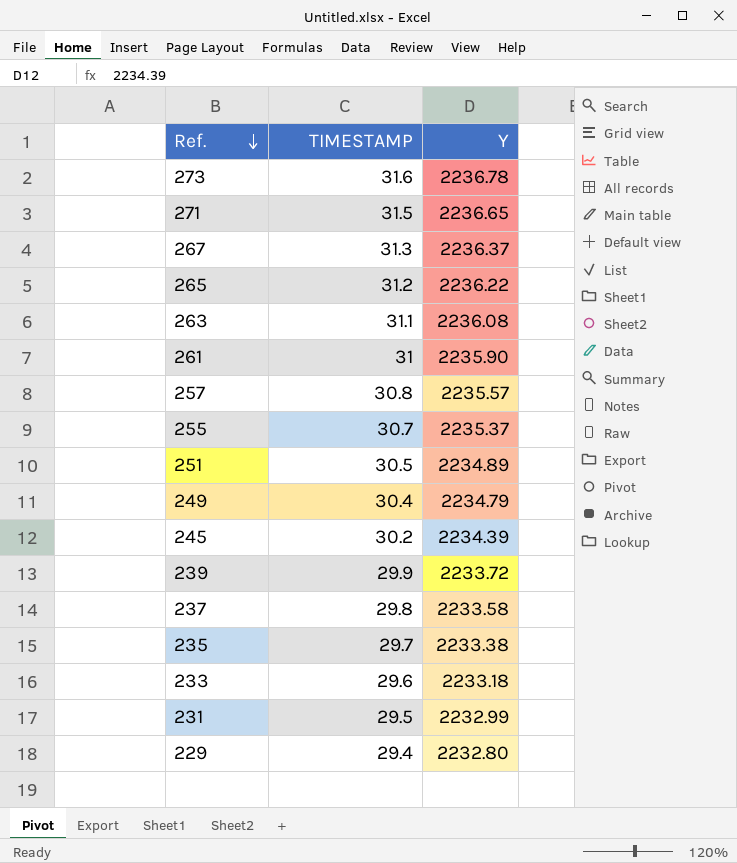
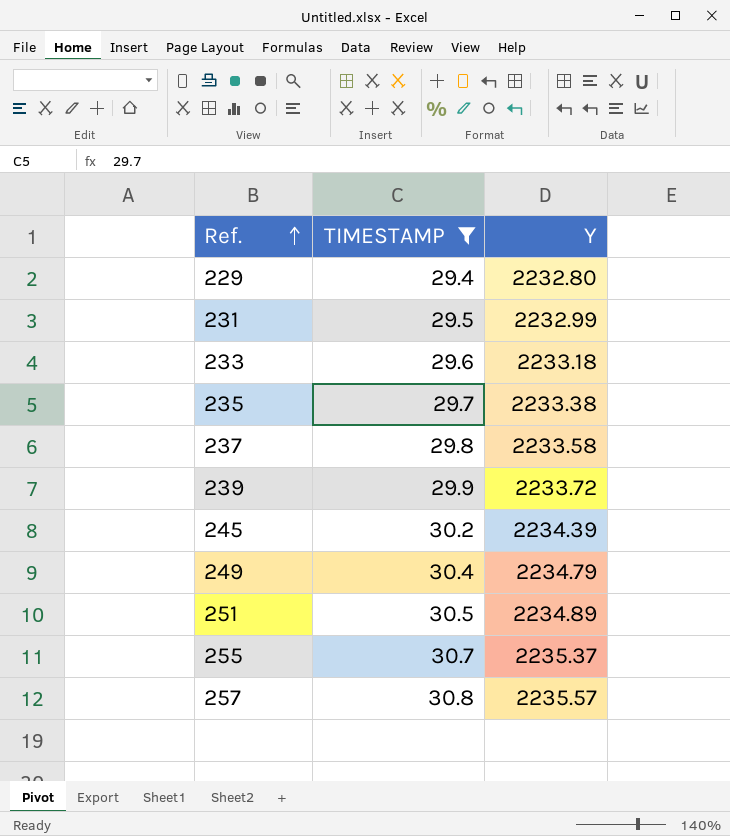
filter: none -> TIMESTAMP <= 30.8
row order: Ref. descending -> Ref. ascending

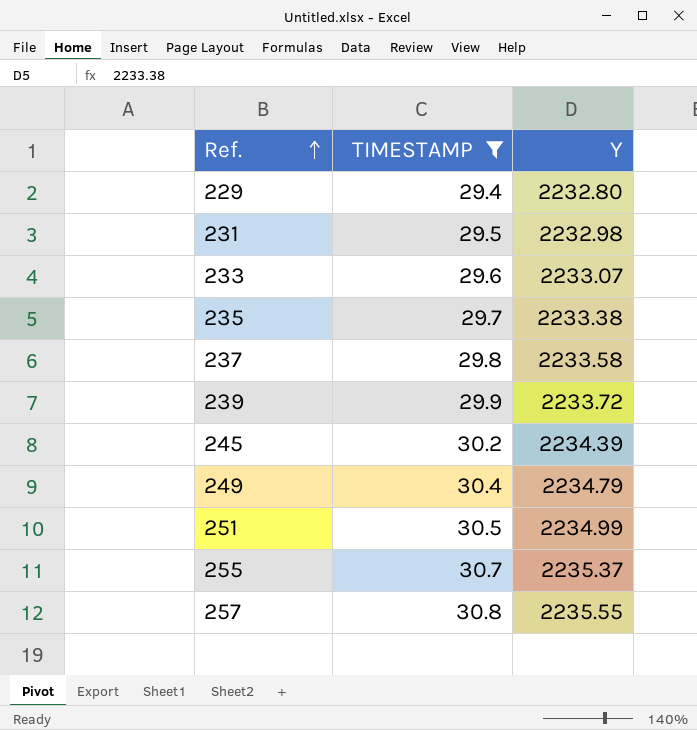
231 | Y: 2232.99 -> 2232.98
233 | Y: 2233.18 -> 2233.07
251 | Y: 2234.89 -> 2234.99
257 | Y: 2235.57 -> 2235.55

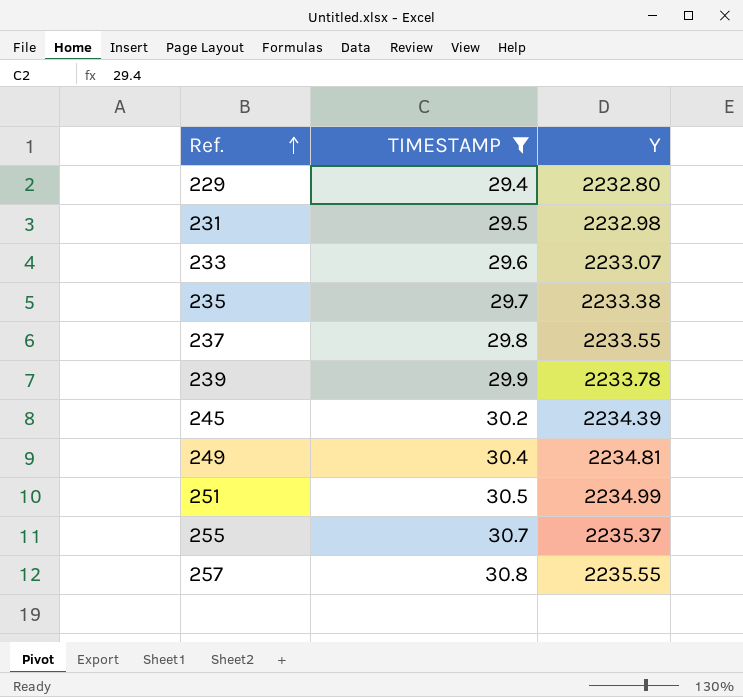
237 | Y: 2233.58 -> 2233.55
239 | Y: 2233.72 -> 2233.78
249 | Y: 2234.79 -> 2234.81

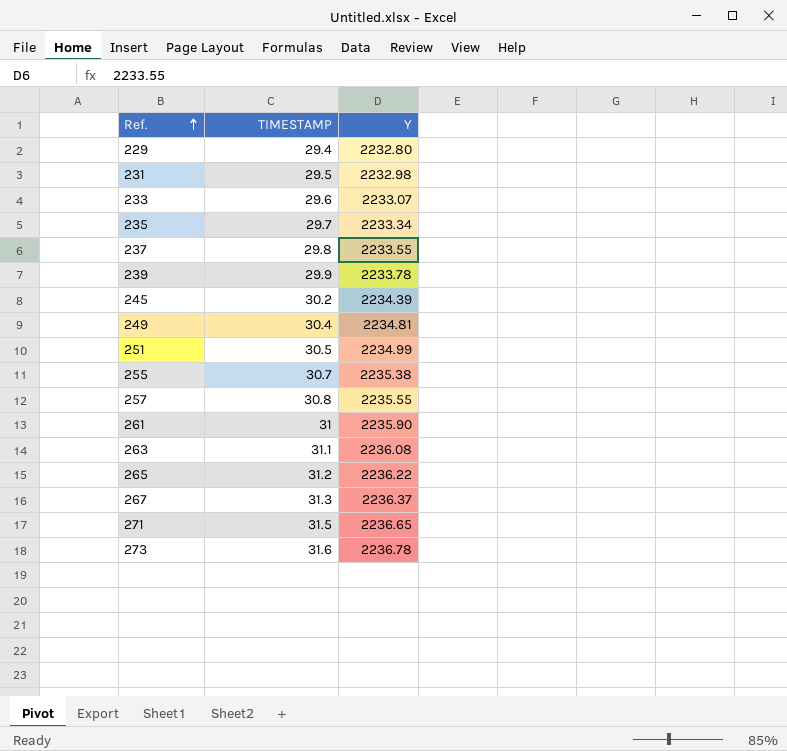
filter: TIMESTAMP <= 30.8 -> none
235 | Y: 2233.38 -> 2233.34
255 | Y: 2235.37 -> 2235.38

